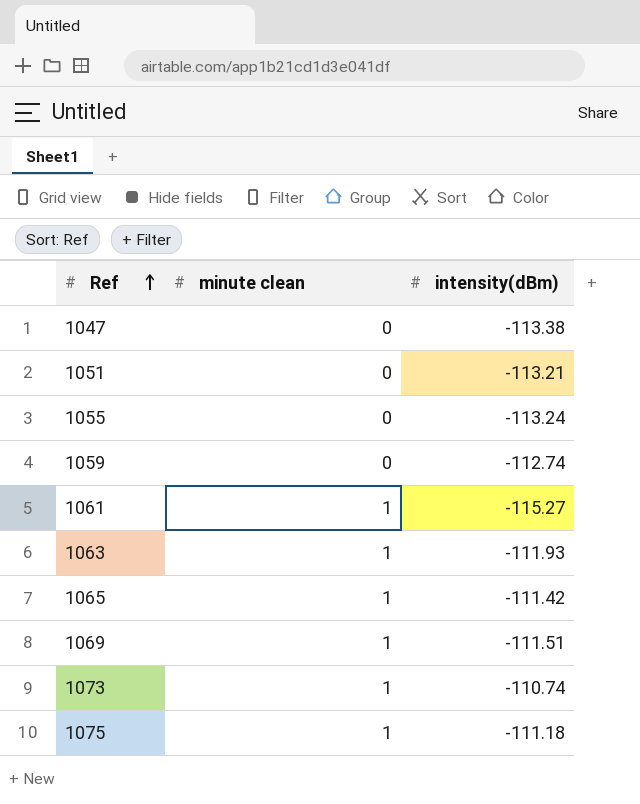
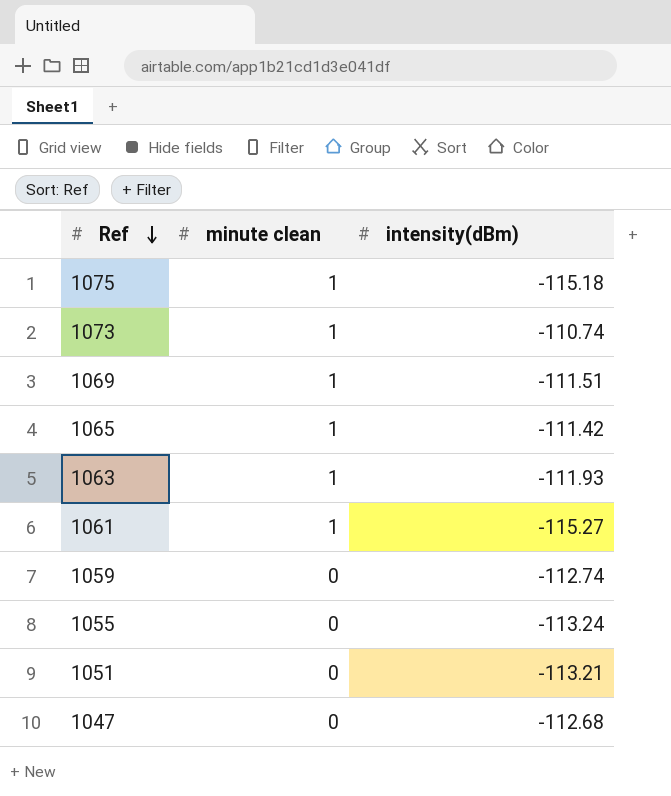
row order: Ref ascending -> Ref descending
1075 | intensity(dBm): -111.18 -> -115.18
1047 | intensity(dBm): -113.38 -> -112.68

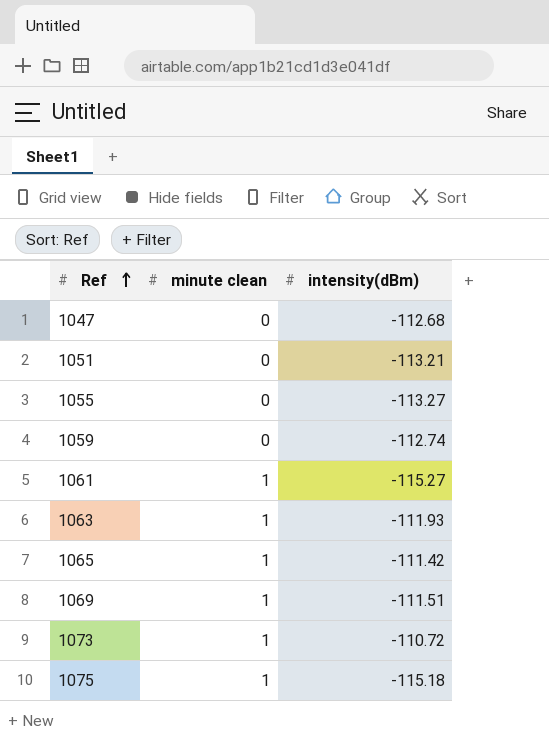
row order: Ref descending -> Ref ascending
1055 | intensity(dBm): -113.24 -> -113.27
1073 | intensity(dBm): -110.74 -> -110.72

